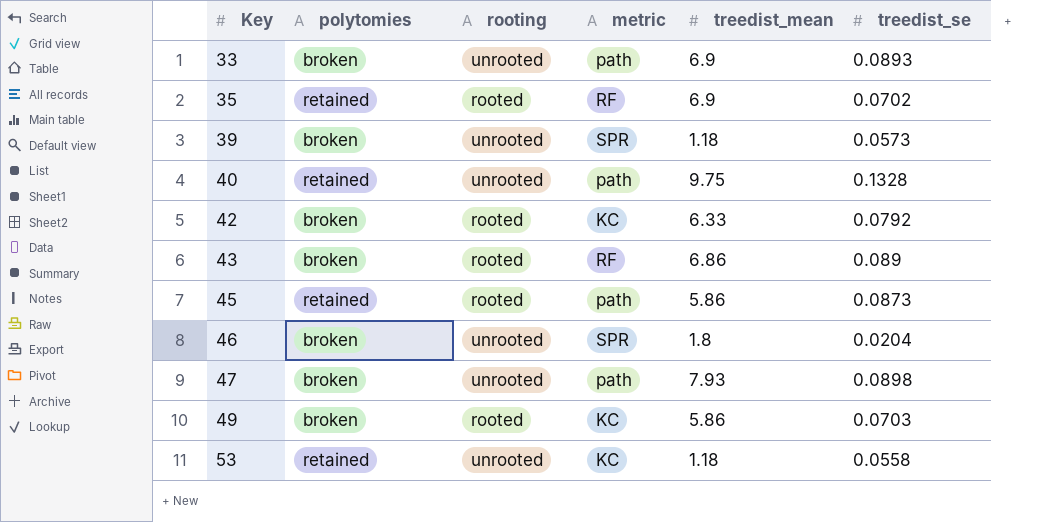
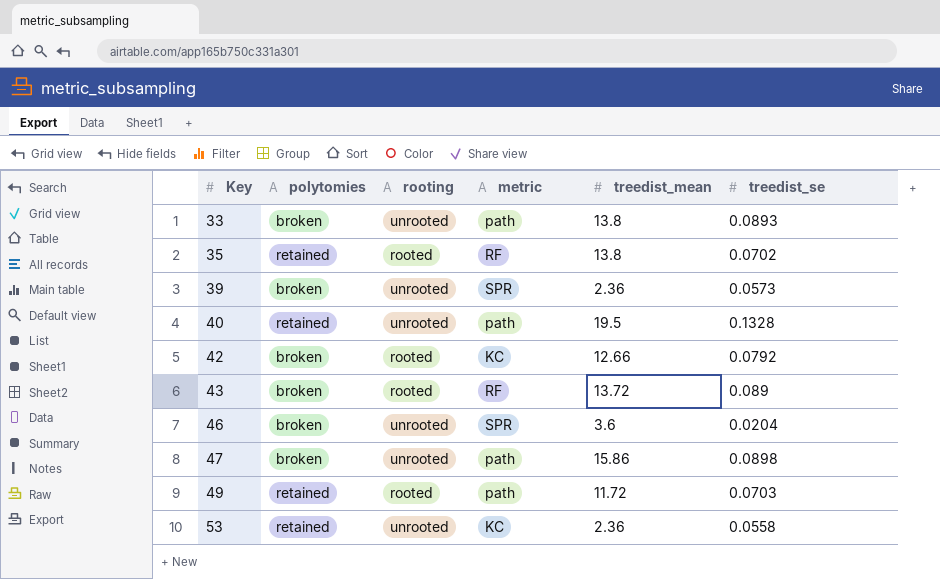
row 45: retained | rooted | path | 5.86 | 0.0873 -> none
33 | treedist_mean: 6.9 -> 13.8
35 | treedist_mean: 6.9 -> 13.8
39 | treedist_mean: 1.18 -> 2.36
40 | treedist_mean: 9.75 -> 19.5
42 | treedist_mean: 6.33 -> 12.66
43 | treedist_mean: 6.86 -> 13.72
46 | treedist_mean: 1.8 -> 3.6
47 | treedist_mean: 7.93 -> 15.86
49 | polytomies: broken -> retained
49 | metric: KC -> path
49 | treedist_mean: 5.86 -> 11.72
53 | treedist_mean: 1.18 -> 2.36

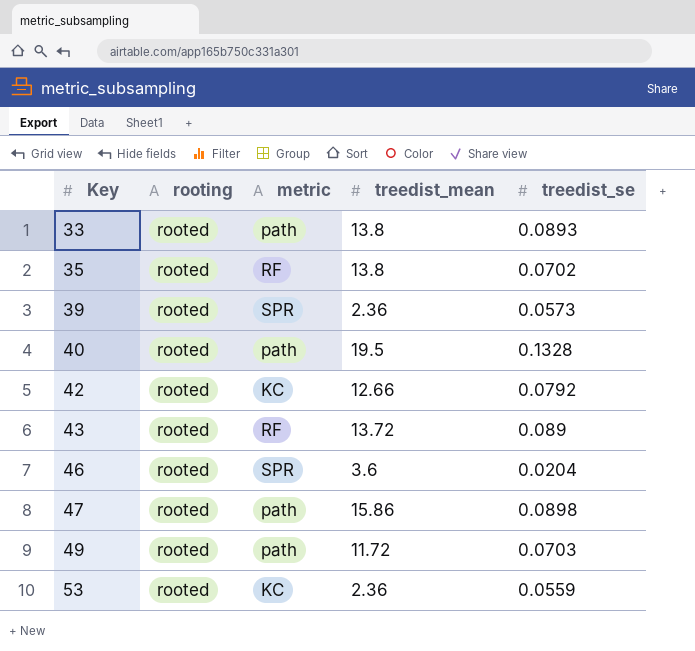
column polytomies | position: 2 -> none
33 | rooting: unrooted -> rooted
39 | rooting: unrooted -> rooted
40 | rooting: unrooted -> rooted
46 | rooting: unrooted -> rooted
47 | rooting: unrooted -> rooted
53 | rooting: unrooted -> rooted
53 | treedist_se: 0.0558 -> 0.0559

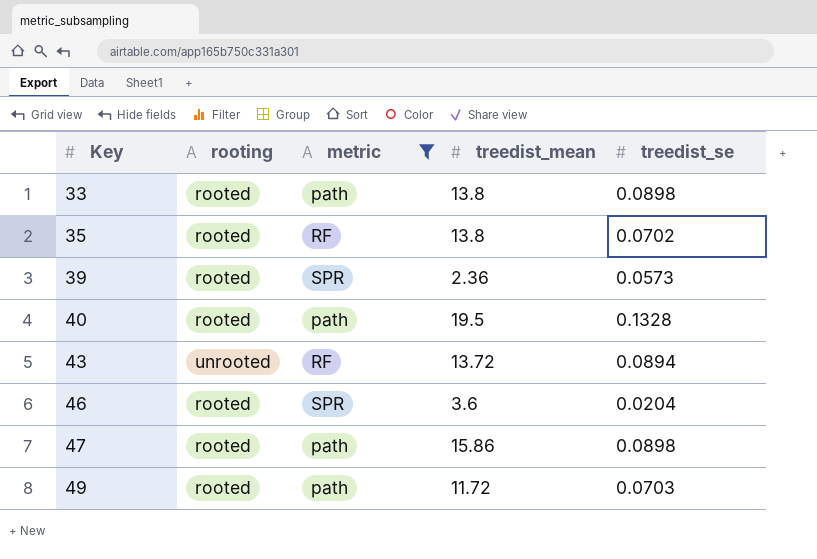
filter: none -> metric != KC
33 | treedist_se: 0.0893 -> 0.0898
43 | rooting: rooted -> unrooted
43 | treedist_se: 0.089 -> 0.0894

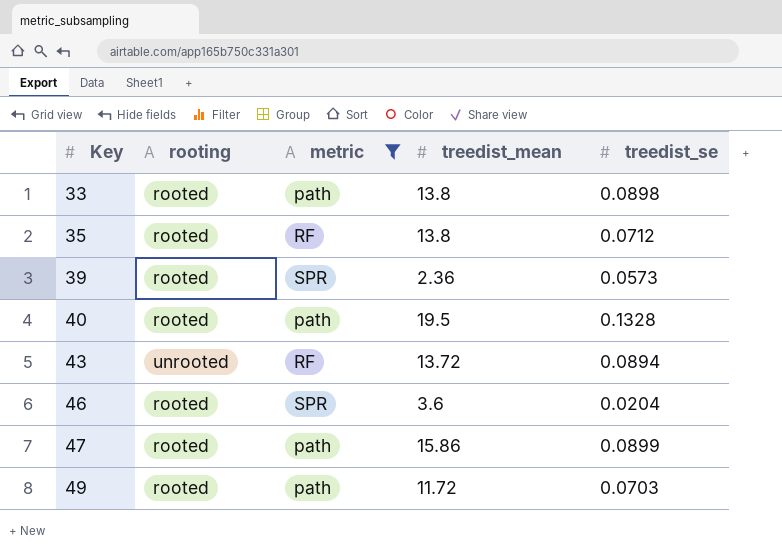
35 | treedist_se: 0.0702 -> 0.0712
47 | treedist_se: 0.0898 -> 0.0899

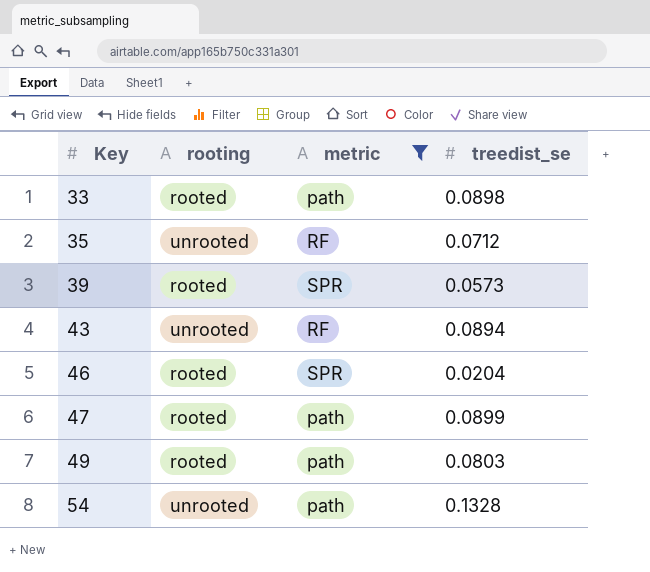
column treedist_mean | position: 4 -> none
row 40: rooted | path | 19.5 | 0.1328 -> none
35 | rooting: rooted -> unrooted
49 | treedist_se: 0.0703 -> 0.0803
row 54: none -> unrooted | path | 0.1328

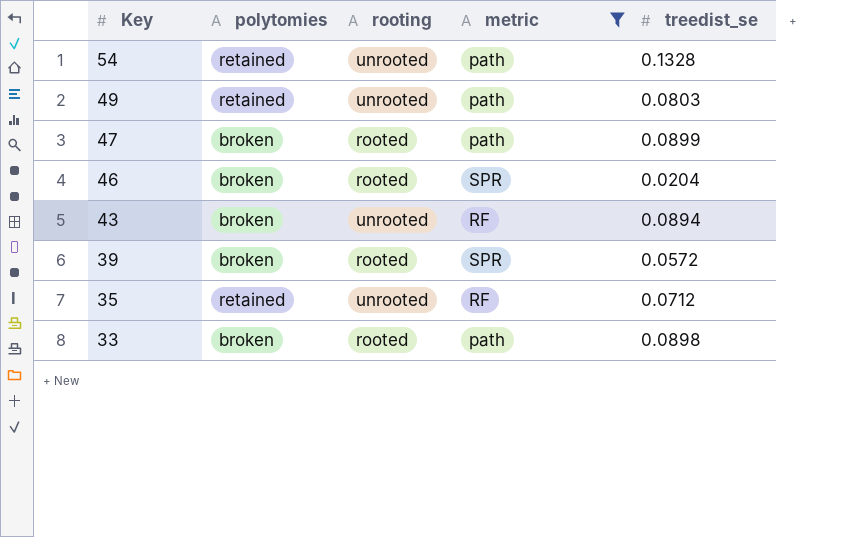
row order: Key ascending -> Key descending
column polytomies | position: none -> 2
49 | rooting: rooted -> unrooted
39 | treedist_se: 0.0573 -> 0.0572

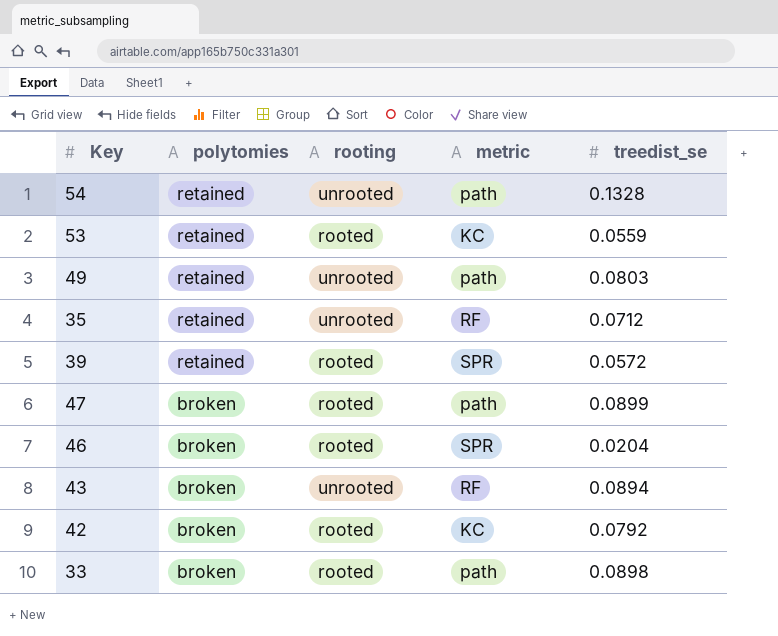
filter: metric != KC -> none
row order: Key descending -> polytomies descending
39 | polytomies: broken -> retained

